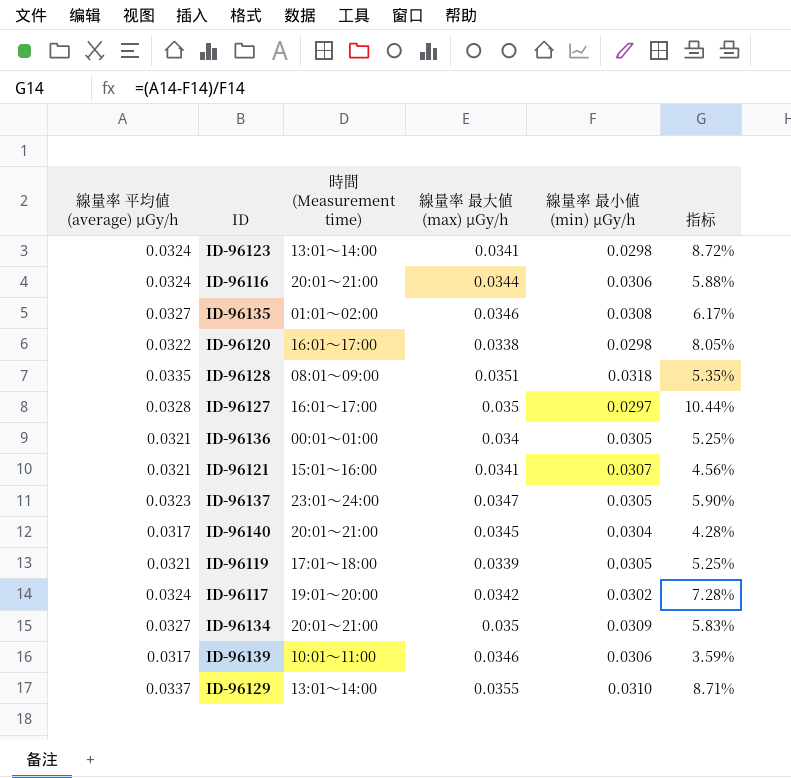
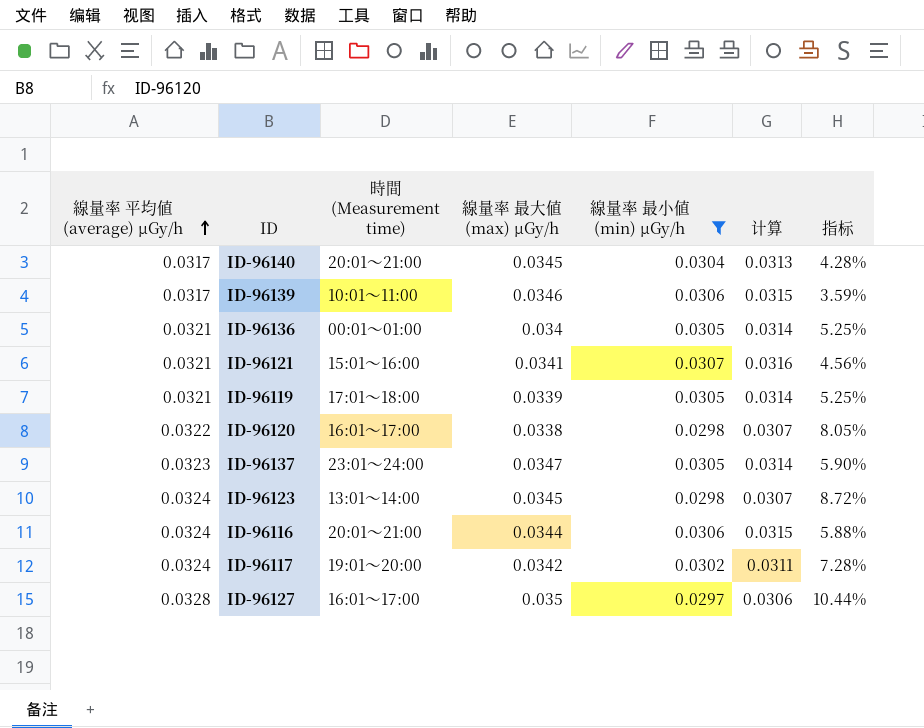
filter: none -> 線量率 最小値 (min) μGy/h <= 0.0307
row order: none -> 線量率 平均値 (average) μGy/h ascending
column 计算 | formula: none -> [線量率 最小値 (min) μGy/h] * 1.03
ID-96123 | 線量率 最大値 (max) μGy/h: 0.0341 -> 0.0345

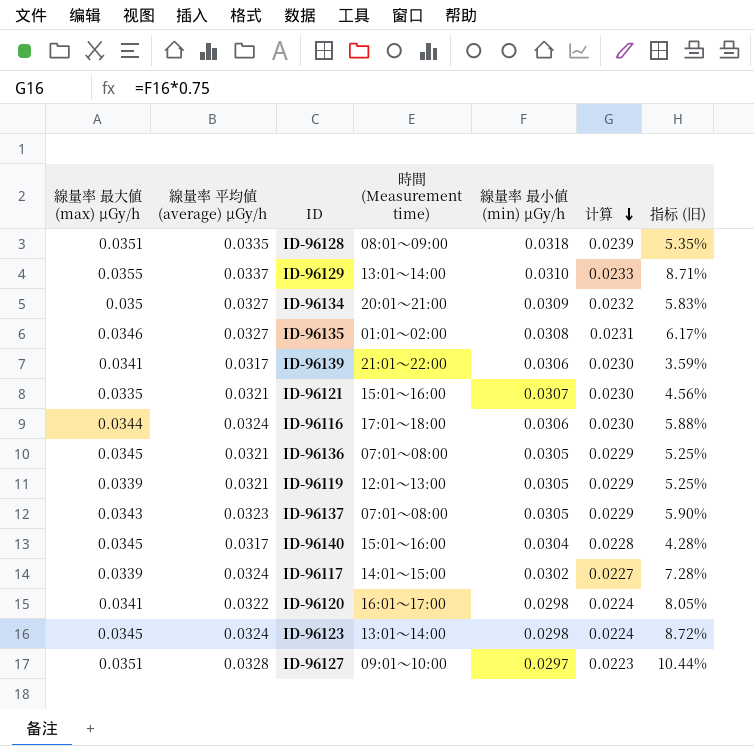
filter: 線量率 最小値 (min) μGy/h <= 0.0307 -> none
row order: 線量率 平均値 (average) μGy/h ascending -> 计算 descending
column 線量率 最大値 (max) μGy/h | position: 4 -> 1
column 计算 | formula: [線量率 最小値 (min) μGy/h] * 1.03 -> [線量率 最小値 (min) μGy/h] * 0.75
column name: 指标 -> 指标 (旧)
ID-96139 | 線量率 最大値 (max) μGy/h: 0.0346 -> 0.0341
ID-96139 | 時間 (Measurement time): 10:01～11:00 -> 21:01～22:00
ID-96121 | 線量率 最大値 (max) μGy/h: 0.0341 -> 0.0335
ID-96116 | 時間 (Measurement time): 20:01～21:00 -> 17:01～18:00
ID-96136 | 線量率 最大値 (max) μGy/h: 0.034 -> 0.0345
ID-96136 | 時間 (Measurement time): 00:01～01:00 -> 07:01～08:00
ID-96119 | 時間 (Measurement time): 17:01～18:00 -> 12:01～13:00
ID-96137 | 線量率 最大値 (max) μGy/h: 0.0347 -> 0.0343
ID-96137 | 時間 (Measurement time): 23:01～24:00 -> 07:01～08:00
ID-96140 | 時間 (Measurement time): 20:01～21:00 -> 15:01～16:00
ID-96117 | 線量率 最大値 (max) μGy/h: 0.0342 -> 0.0339
ID-96117 | 時間 (Measurement time): 19:01～20:00 -> 14:01～15:00
ID-96120 | 線量率 最大値 (max) μGy/h: 0.0338 -> 0.0341
ID-96127 | 線量率 最大値 (max) μGy/h: 0.035 -> 0.0351
ID-96127 | 時間 (Measurement time): 16:01～17:00 -> 09:01～10:00

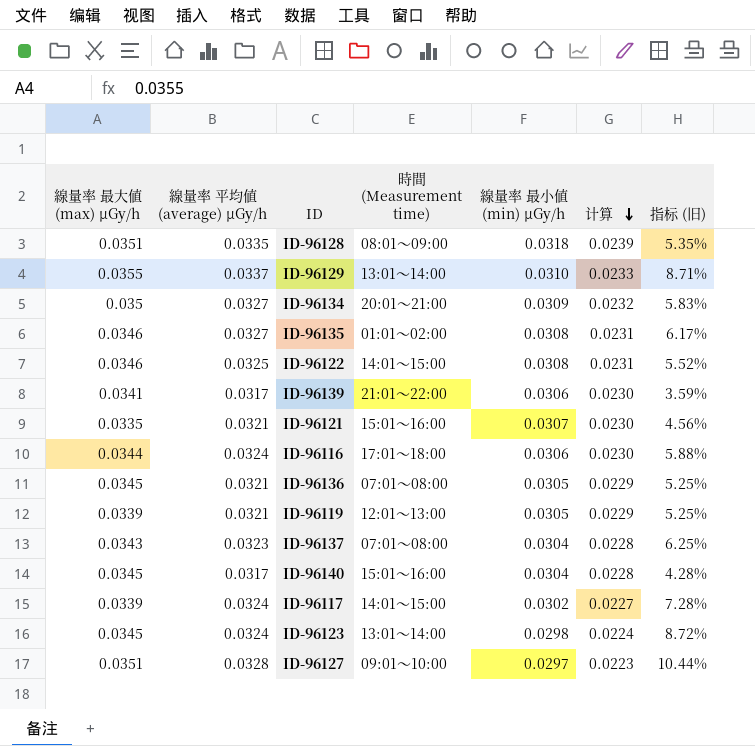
row ID-96120: 0.0341 | 0.0322 | 16:01～17:00 | 0.0298 | 0.0224 | 8.05% -> none
row ID-96122: none -> 0.0346 | 0.0325 | 14:01～15:00 | 0.0308 | 0.0231 | 5.52%
ID-96137 | 線量率 最小値 (min) μGy/h: 0.0305 -> 0.0304
ID-96137 | 计算: 0.0229 -> 0.0228
ID-96137 | 指标 (旧): 5.90% -> 6.25%

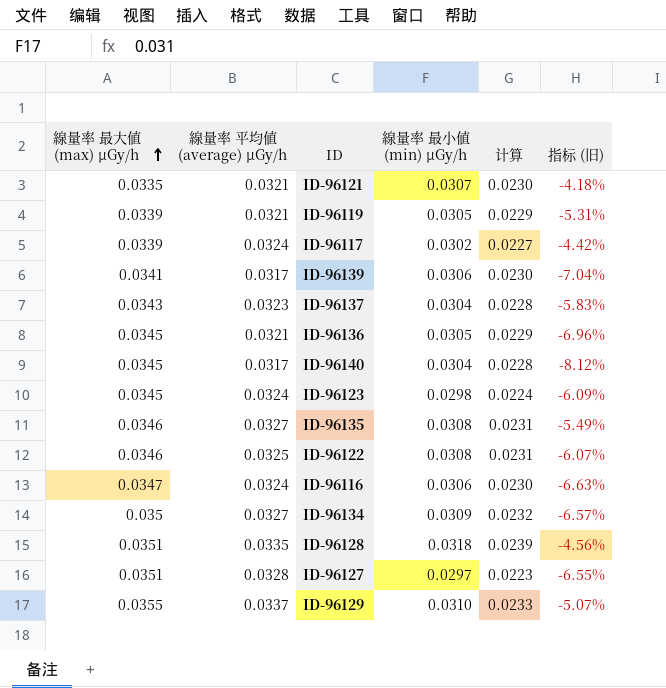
row order: 计算 descending -> 線量率 最大値 (max) μGy/h ascending
column 時間 (Measurement time) | position: 4 -> none
column 指标 (旧) | formula: ([線量率 平均値 (average) μGy/h] - [線量率 最小値 (min) μGy/h]) / [線量率 最小値 (min) μGy/h] -> ([線量率 平均値 (average) μGy/h] - [線量率 最大値 (max) μGy/h]) / [線量率 最大値 (max) μGy/h]
ID-96116 | 線量率 最大値 (max) μGy/h: 0.0344 -> 0.0347

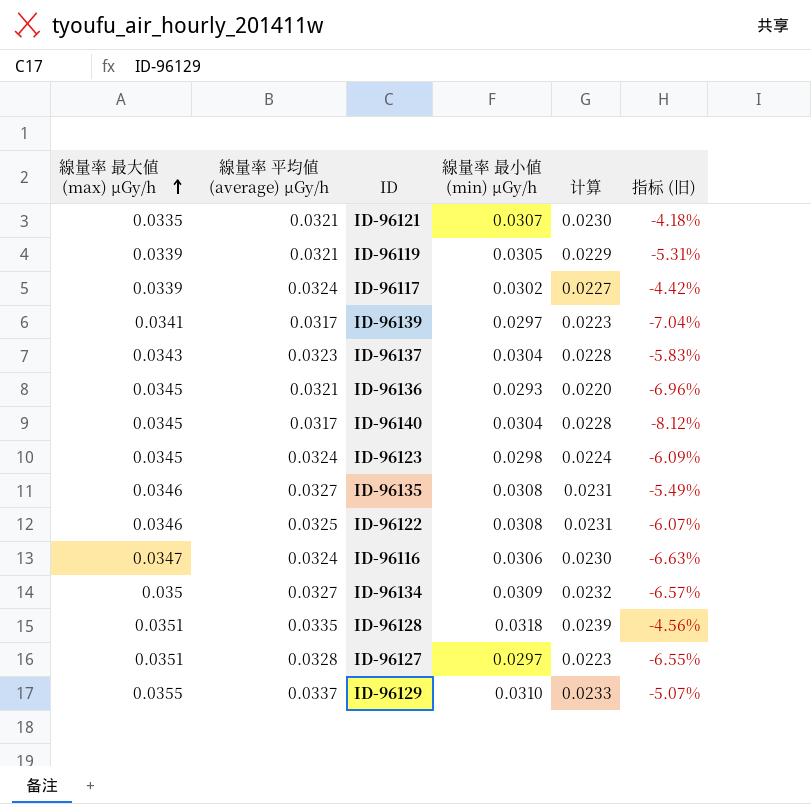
ID-96139 | 線量率 最小値 (min) μGy/h: 0.0306 -> 0.0297
ID-96139 | 计算: 0.0230 -> 0.0223
ID-96136 | 線量率 最小値 (min) μGy/h: 0.0305 -> 0.0293
ID-96136 | 计算: 0.0229 -> 0.0220

